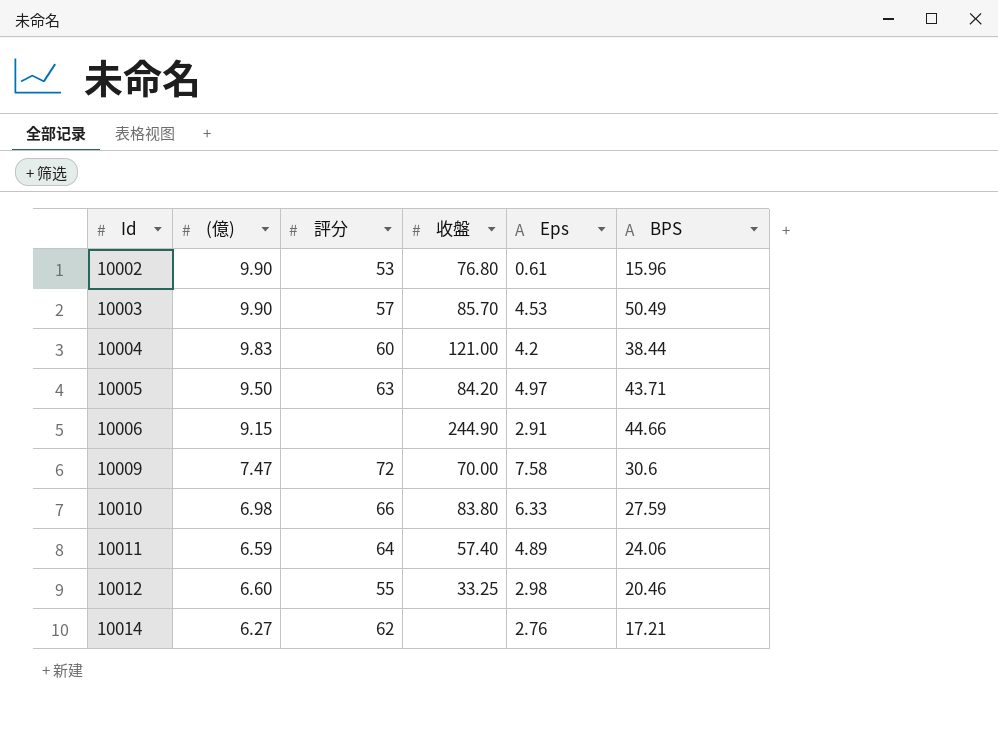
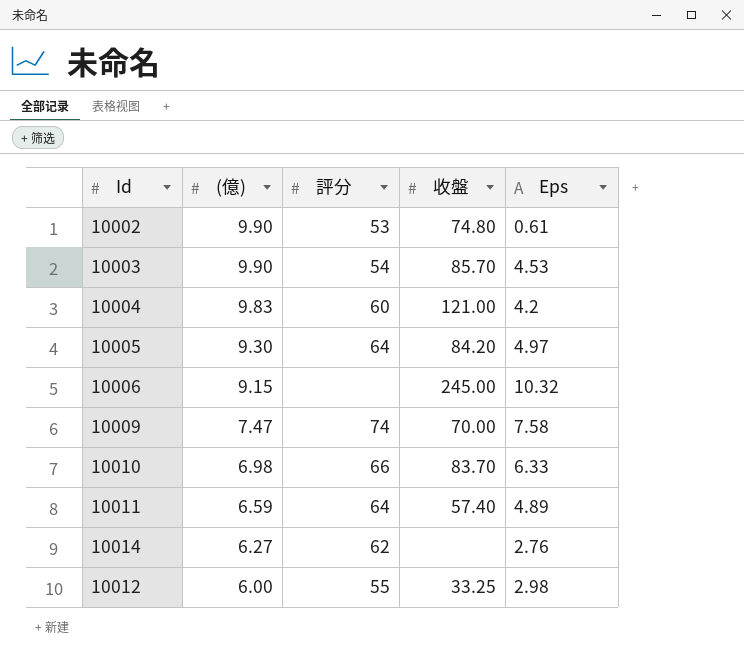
row order: Id ascending -> (億) descending
column BPS | position: 6 -> none
10002 | 收盤: 76.80 -> 74.80
10003 | 評分: 57 -> 54
10005 | (億): 9.50 -> 9.30
10005 | 評分: 63 -> 64
10006 | 收盤: 244.90 -> 245.00
10006 | Eps: 2.91 -> 10.32
10009 | 評分: 72 -> 74
10010 | 收盤: 83.80 -> 83.70
10012 | (億): 6.60 -> 6.00

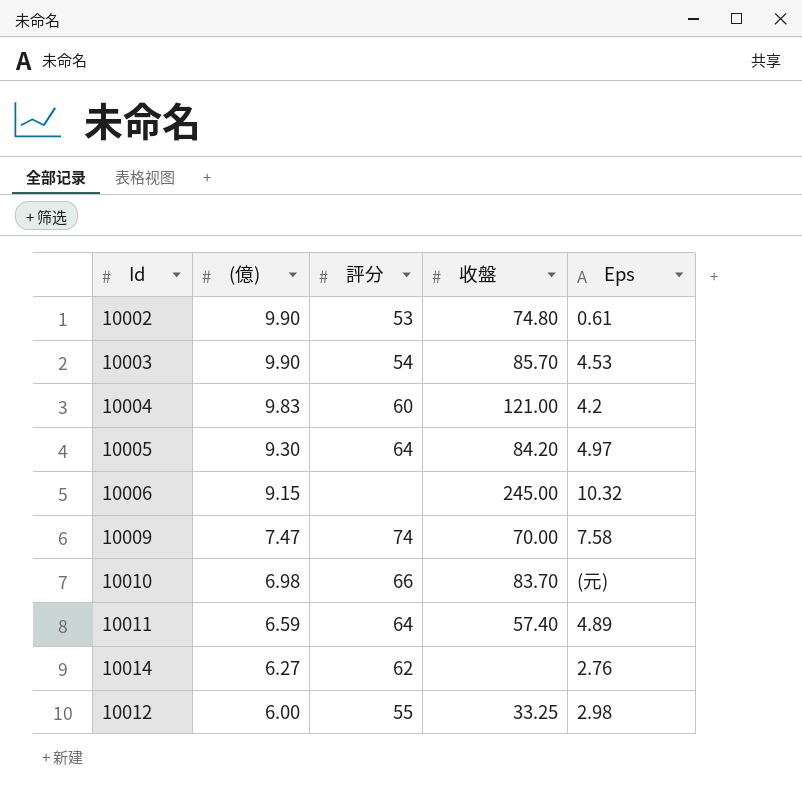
10010 | Eps: 6.33 -> (元)

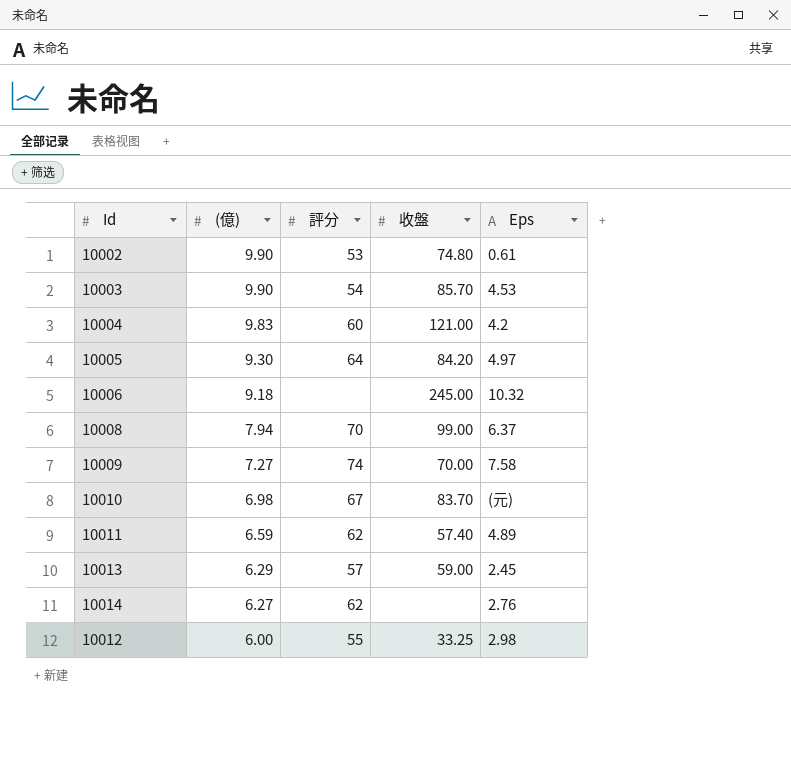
10006 | (億): 9.15 -> 9.18
row 10008: none -> 7.94 | 70 | 99.00 | 6.37
10009 | (億): 7.47 -> 7.27
10010 | 評分: 66 -> 67
10011 | 評分: 64 -> 62
row 10013: none -> 6.29 | 57 | 59.00 | 2.45

